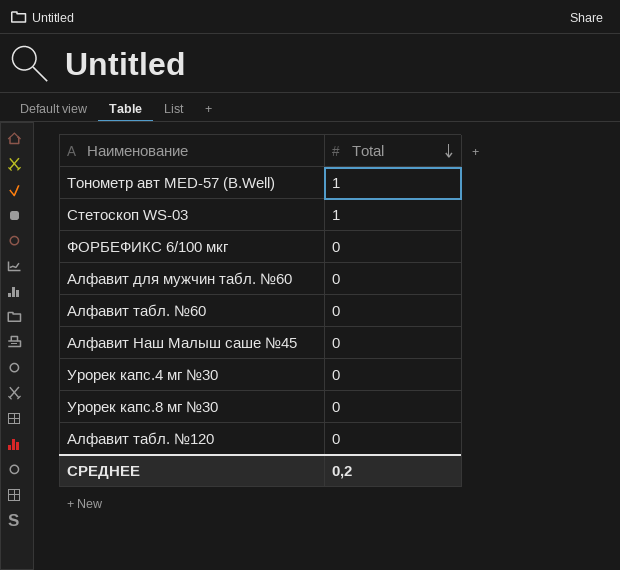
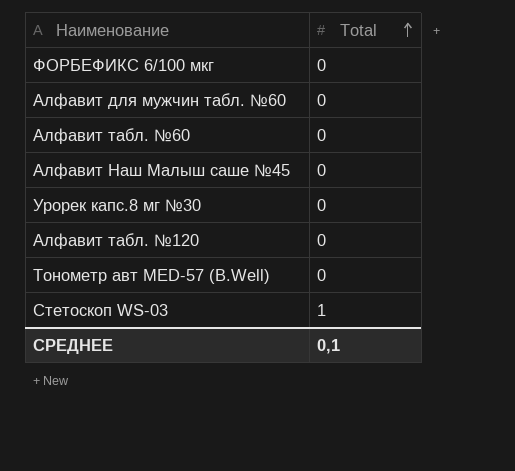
row order: Total descending -> Total ascending
row Урорек капс.4 мг №30: 0 -> none
Тонометр авт MED-57 (B.Well) | Total: 1 -> 0
СРЕДНЕЕ | Total: 0,2 -> 0,1

